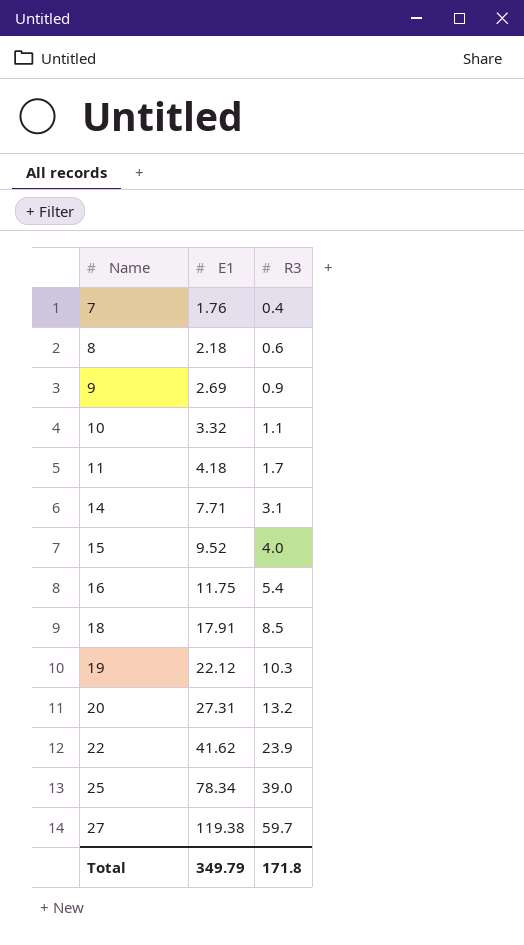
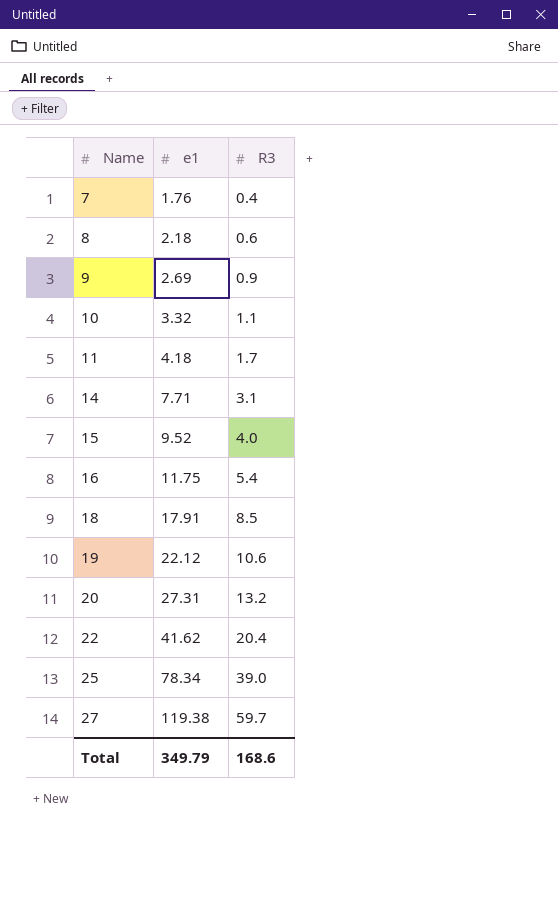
column name: E1 -> e1
19 | R3: 10.3 -> 10.6
22 | R3: 23.9 -> 20.4
Total | R3: 171.8 -> 168.6

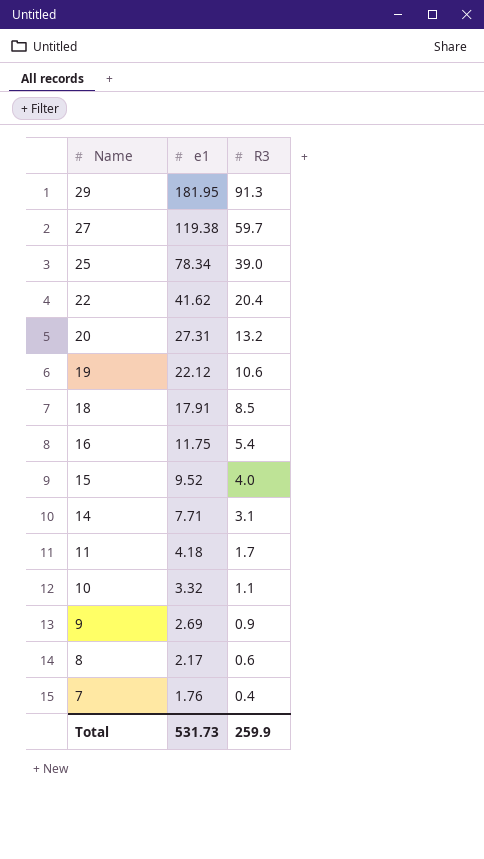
row order: Name ascending -> Name descending
row 29: none -> 181.95 | 91.3
8 | e1: 2.18 -> 2.17
Total | e1: 349.79 -> 531.73
Total | R3: 168.6 -> 259.9

